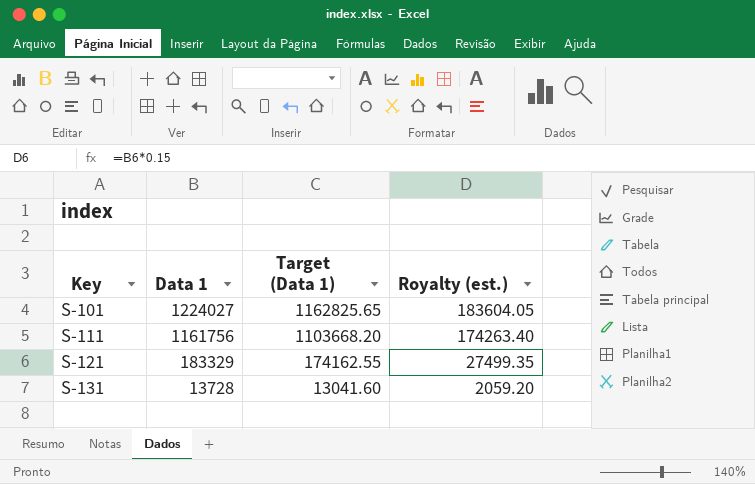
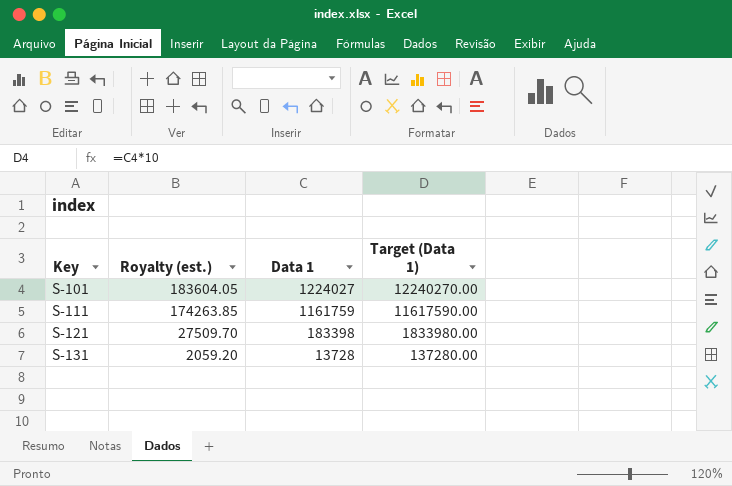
column Royalty (est.) | position: 4 -> 2
column Target (Data 1) | formula: [Data 1] * 0.95 -> [Data 1] * 10
S-111 | Royalty (est.): 174263.40 -> 174263.85
S-111 | Data 1: 1161756 -> 1161759
S-121 | Royalty (est.): 27499.35 -> 27509.70
S-121 | Data 1: 183329 -> 183398

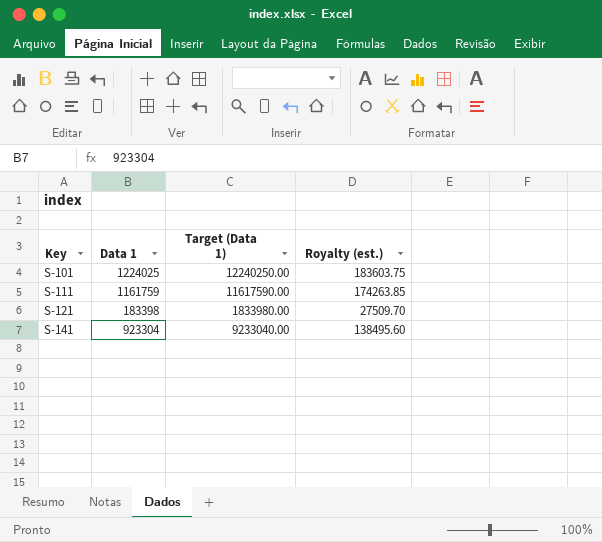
column Royalty (est.) | position: 2 -> 4
row S-131: 2059.20 | 13728 | 137280.00 -> none
S-101 | Data 1: 1224027 -> 1224025
S-101 | Target (Data 1): 12240270.00 -> 12240250.00
S-101 | Royalty (est.): 183604.05 -> 183603.75
row S-141: none -> 923304 | 9233040.00 | 138495.60

